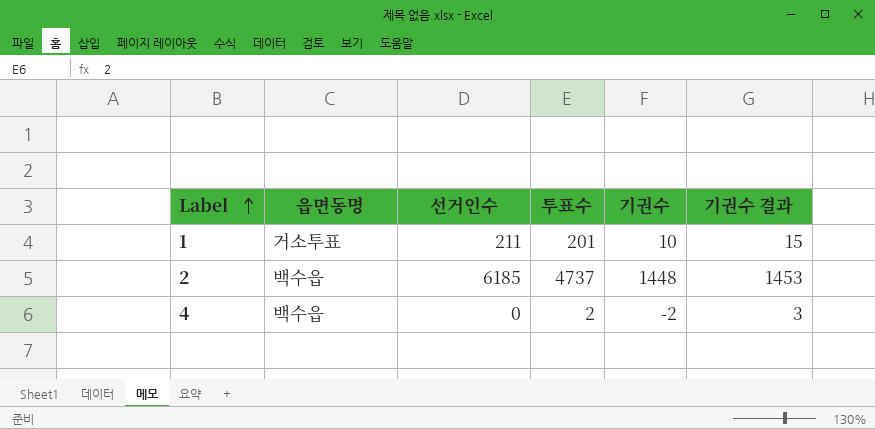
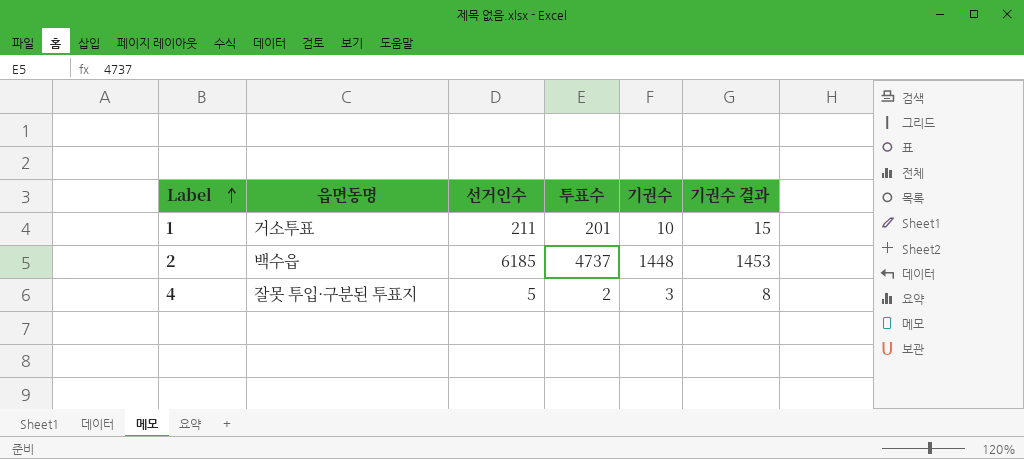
4 | 읍면동명: 백수읍 -> 잘못 투입·구분된 투표지
4 | 선거인수: 0 -> 5
4 | 기권수: -2 -> 3
4 | 기권수 결과: 3 -> 8

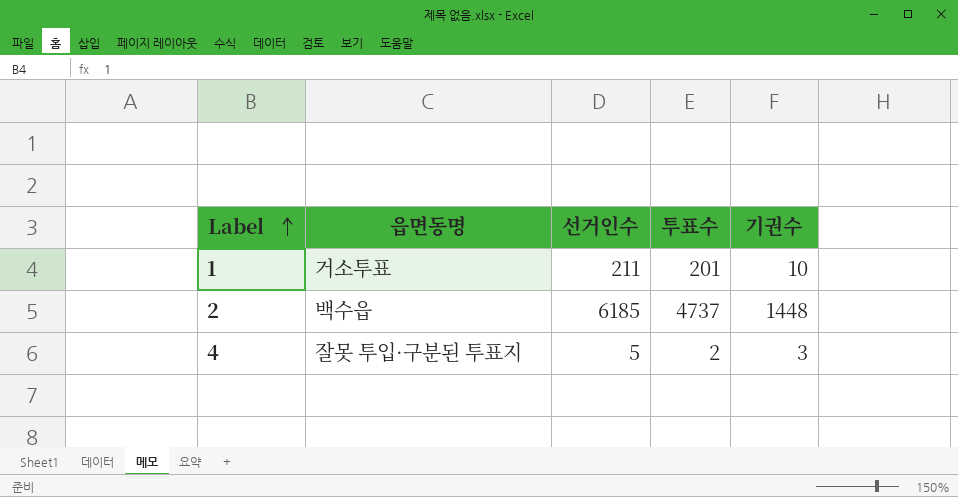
column 기권수 결과 | formula: [기권수] + 5 -> none

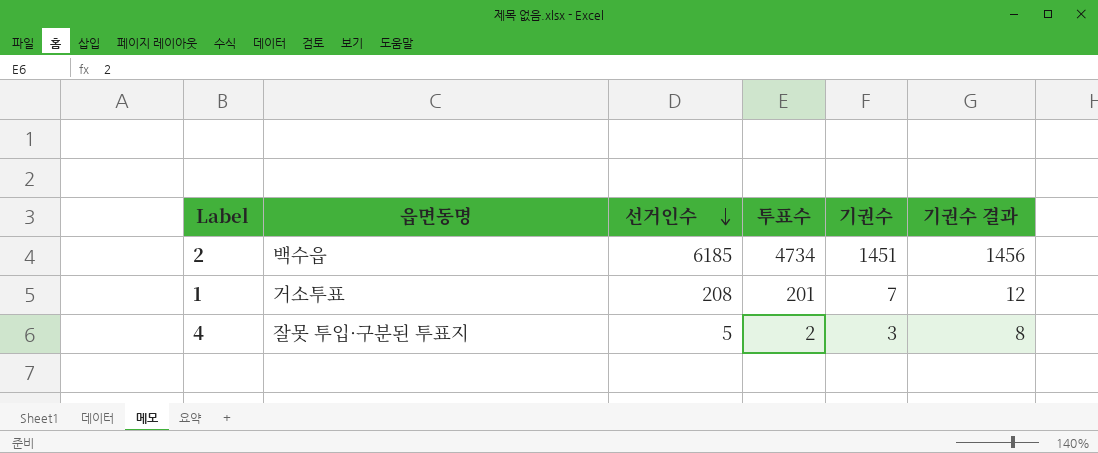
row order: Label ascending -> 선거인수 descending
column 기권수 결과 | formula: none -> [기권수] + 5
2 | 투표수: 4737 -> 4734
2 | 기권수: 1448 -> 1451
1 | 선거인수: 211 -> 208
1 | 기권수: 10 -> 7

